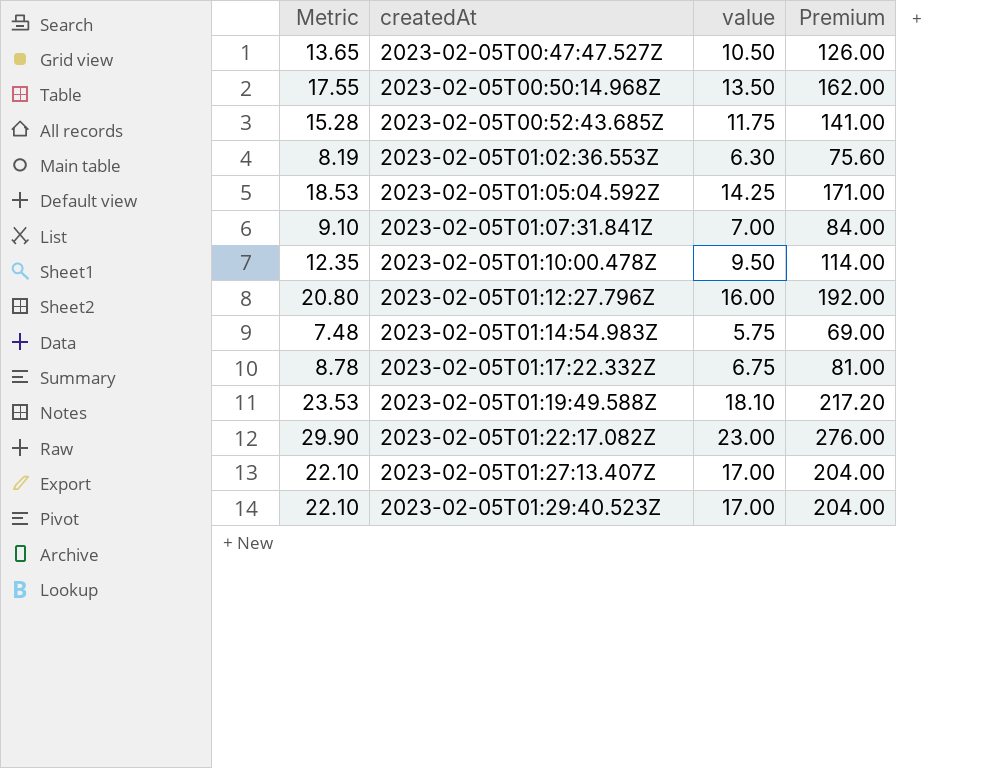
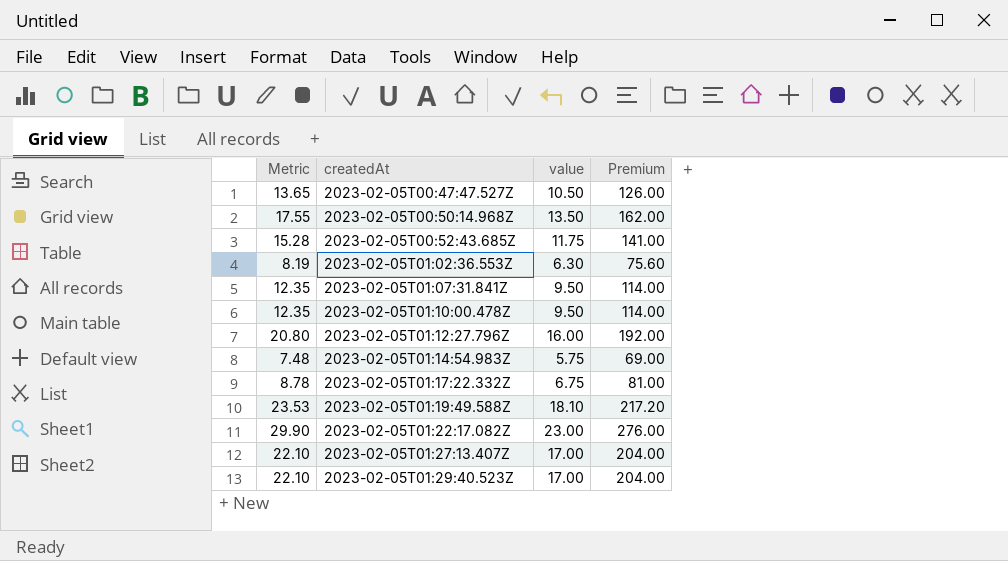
row 2023-02-05T01:05:04.592Z: 18.53 | 14.25 | 171.00 -> none
2023-02-05T01:07:31.841Z | Metric: 9.10 -> 12.35
2023-02-05T01:07:31.841Z | value: 7.00 -> 9.50
2023-02-05T01:07:31.841Z | Premium: 84.00 -> 114.00

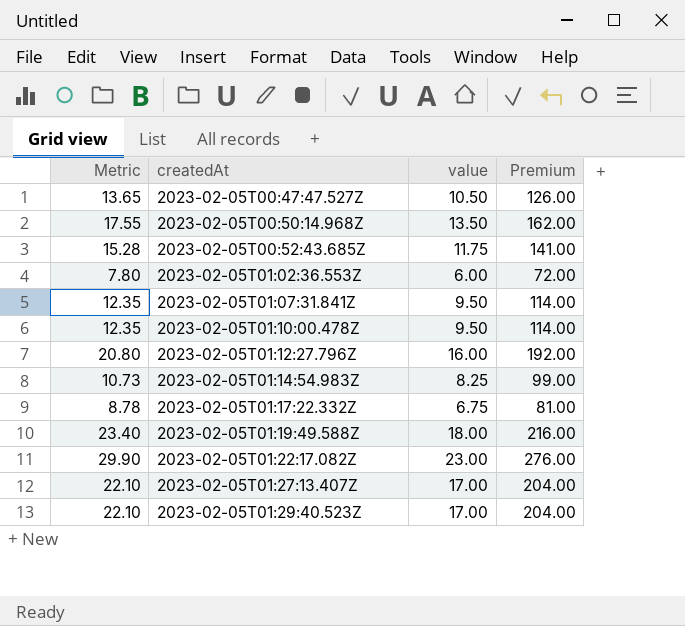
2023-02-05T01:02:36.553Z | Metric: 8.19 -> 7.80
2023-02-05T01:02:36.553Z | value: 6.30 -> 6.00
2023-02-05T01:02:36.553Z | Premium: 75.60 -> 72.00
2023-02-05T01:14:54.983Z | Metric: 7.48 -> 10.73
2023-02-05T01:14:54.983Z | value: 5.75 -> 8.25
2023-02-05T01:14:54.983Z | Premium: 69.00 -> 99.00
2023-02-05T01:19:49.588Z | Metric: 23.53 -> 23.40
2023-02-05T01:19:49.588Z | value: 18.10 -> 18.00
2023-02-05T01:19:49.588Z | Premium: 217.20 -> 216.00

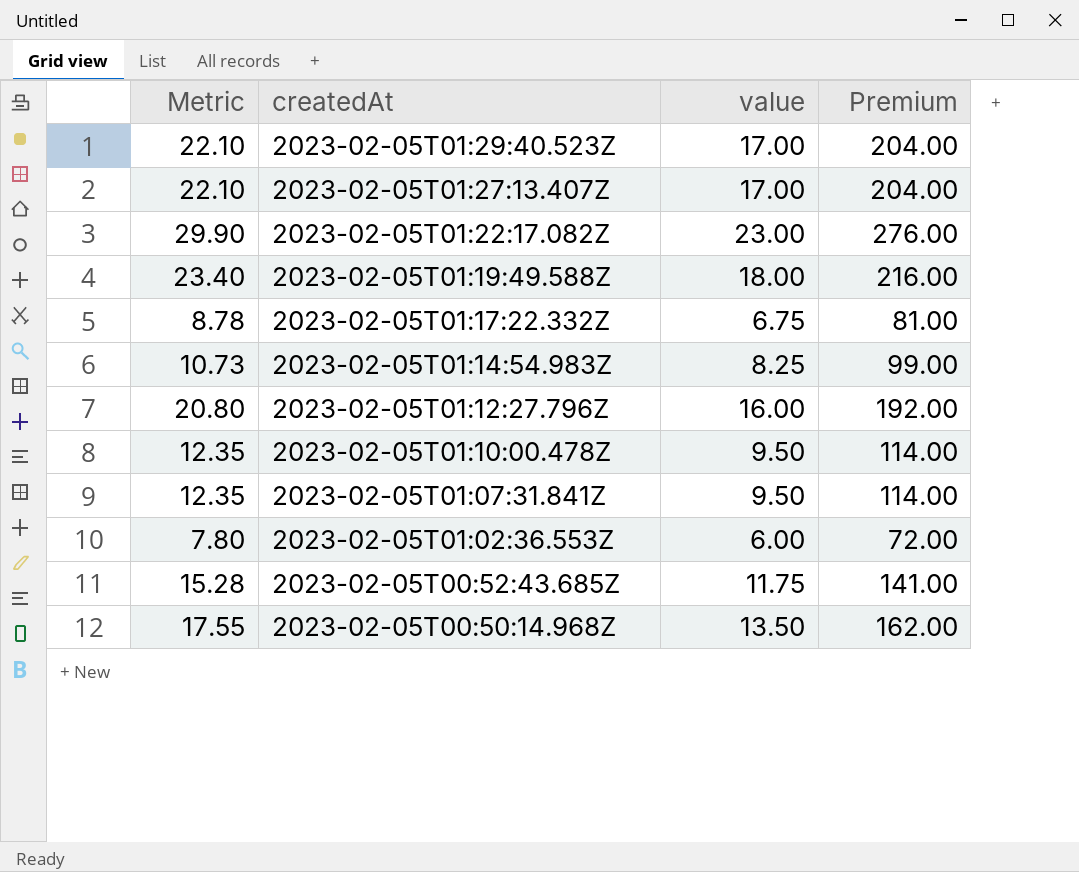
row order: createdAt ascending -> createdAt descending
row 2023-02-05T00:47:47.527Z: 13.65 | 10.50 | 126.00 -> none

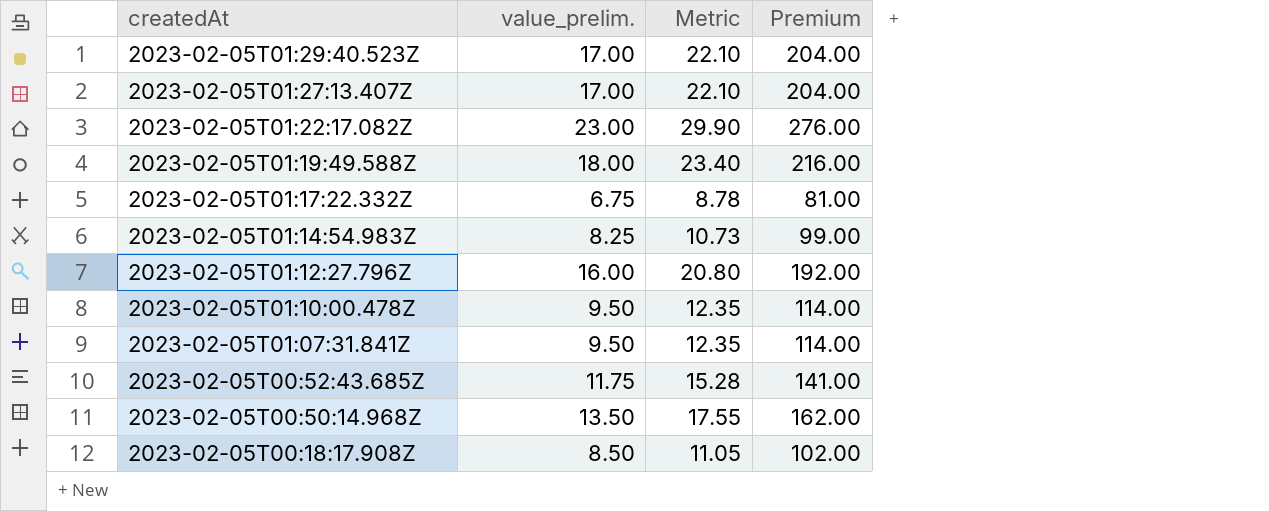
column name: value -> value_prelim.
column Metric | position: 1 -> 3
row 2023-02-05T01:02:36.553Z: 7.80 | 6.00 | 72.00 -> none
row 2023-02-05T00:18:17.908Z: none -> 8.50 | 11.05 | 102.00

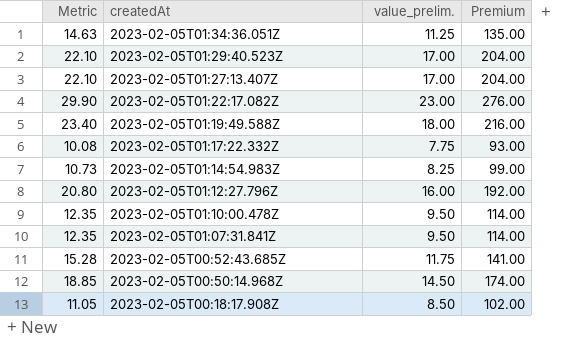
column Metric | position: 3 -> 1
row 2023-02-05T01:34:36.051Z: none -> 14.63 | 11.25 | 135.00
2023-02-05T01:17:22.332Z | Metric: 8.78 -> 10.08
2023-02-05T01:17:22.332Z | value_prelim.: 6.75 -> 7.75
2023-02-05T01:17:22.332Z | Premium: 81.00 -> 93.00
2023-02-05T00:50:14.968Z | Metric: 17.55 -> 18.85
2023-02-05T00:50:14.968Z | value_prelim.: 13.50 -> 14.50
2023-02-05T00:50:14.968Z | Premium: 162.00 -> 174.00

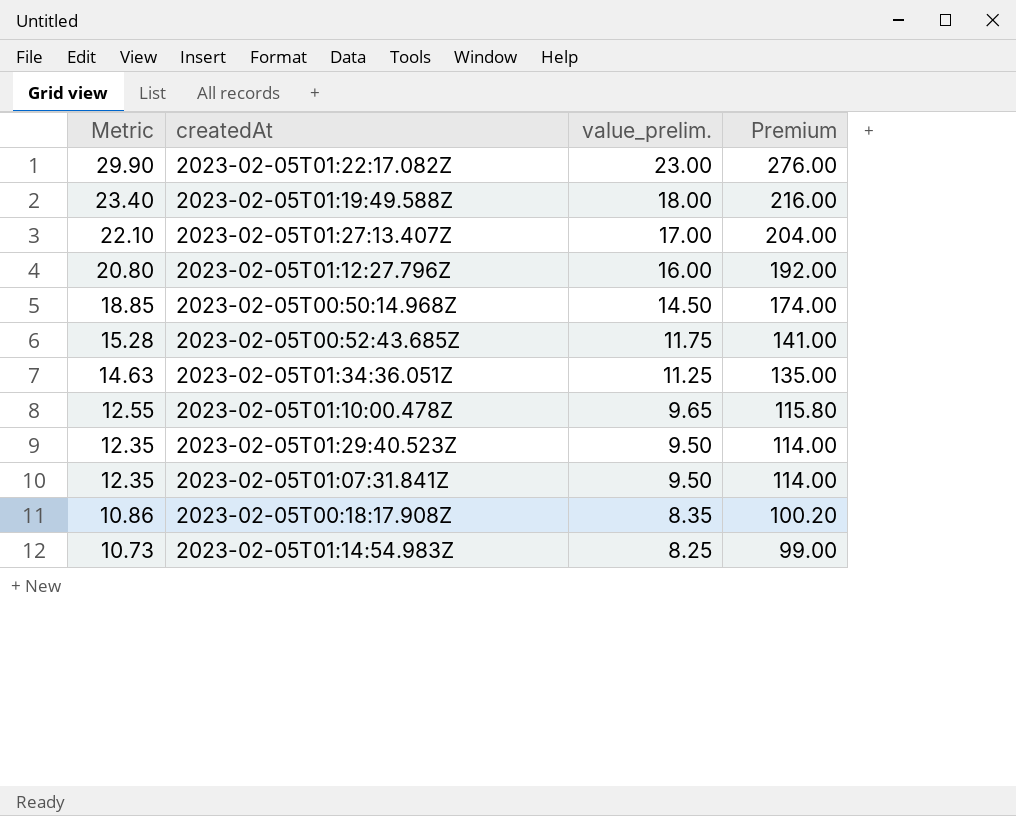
row order: createdAt descending -> Metric descending
row 2023-02-05T01:17:22.332Z: 10.08 | 7.75 | 93.00 -> none
2023-02-05T01:10:00.478Z | Metric: 12.35 -> 12.55
2023-02-05T01:10:00.478Z | value_prelim.: 9.50 -> 9.65
2023-02-05T01:10:00.478Z | Premium: 114.00 -> 115.80
2023-02-05T01:29:40.523Z | Metric: 22.10 -> 12.35
2023-02-05T01:29:40.523Z | value_prelim.: 17.00 -> 9.50
2023-02-05T01:29:40.523Z | Premium: 204.00 -> 114.00
2023-02-05T00:18:17.908Z | Metric: 11.05 -> 10.86
2023-02-05T00:18:17.908Z | value_prelim.: 8.50 -> 8.35
2023-02-05T00:18:17.908Z | Premium: 102.00 -> 100.20

